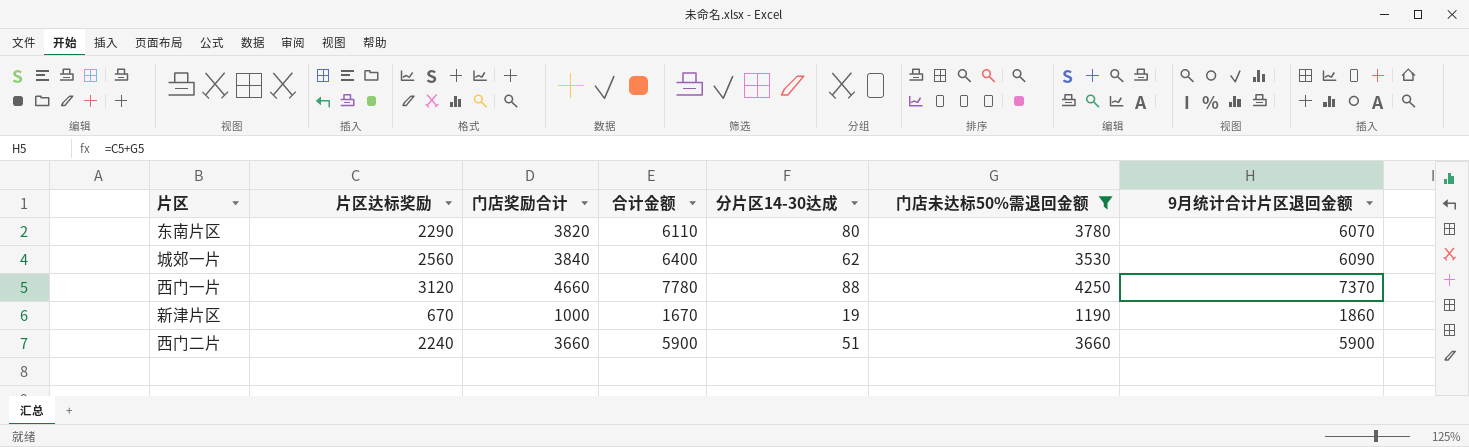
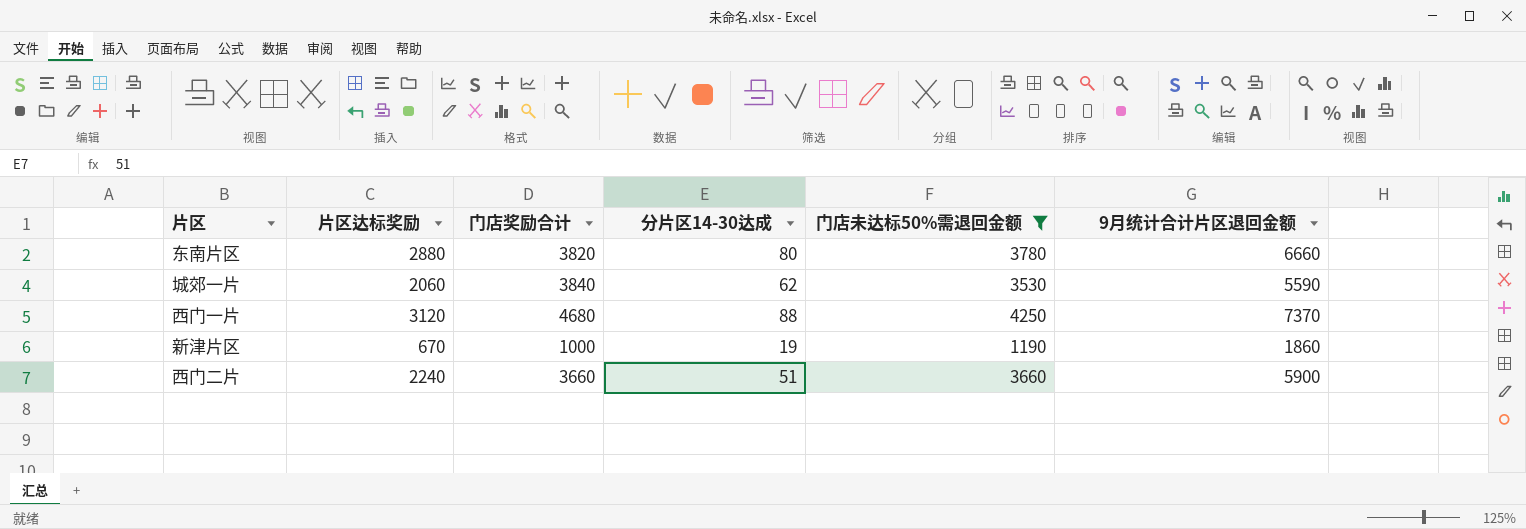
column 合计金额 | formula: [片区达标奖励] + [门店奖励合计] -> none
东南片区 | 片区达标奖励: 2290 -> 2880
东南片区 | 9月统计合计片区退回金额: 6070 -> 6660
城郊一片 | 片区达标奖励: 2560 -> 2060
城郊一片 | 9月统计合计片区退回金额: 6090 -> 5590
西门一片 | 门店奖励合计: 4660 -> 4680

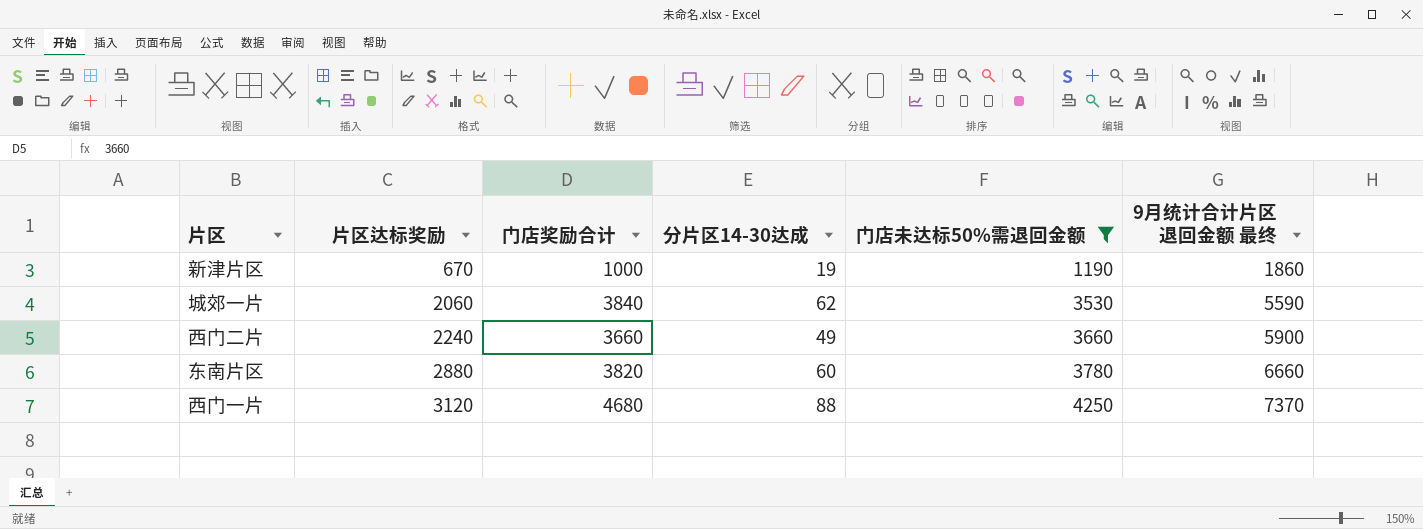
row order: none -> 片区达标奖励 ascending
column name: 9月统计合计片区退回金额 -> 9月统计合计片区退回金额 最终
西门二片 | 分片区14-30达成: 51 -> 49
东南片区 | 分片区14-30达成: 80 -> 60

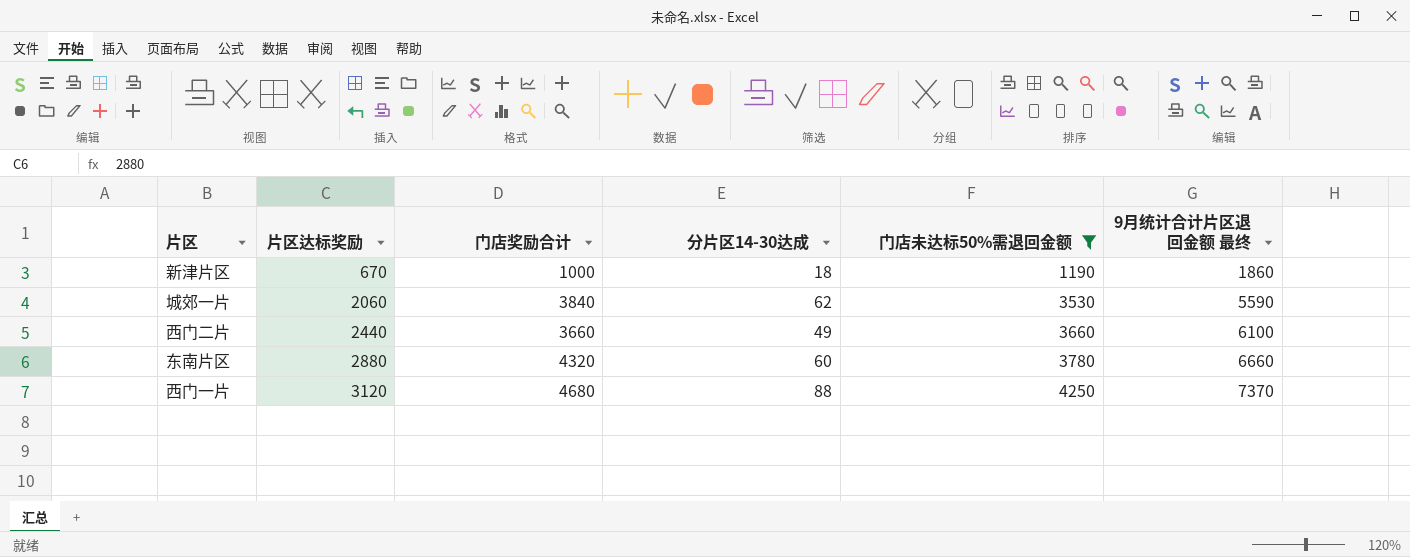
新津片区 | 分片区14-30达成: 19 -> 18
西门二片 | 片区达标奖励: 2240 -> 2440
西门二片 | 9月统计合计片区退回金额 最终: 5900 -> 6100
东南片区 | 门店奖励合计: 3820 -> 4320

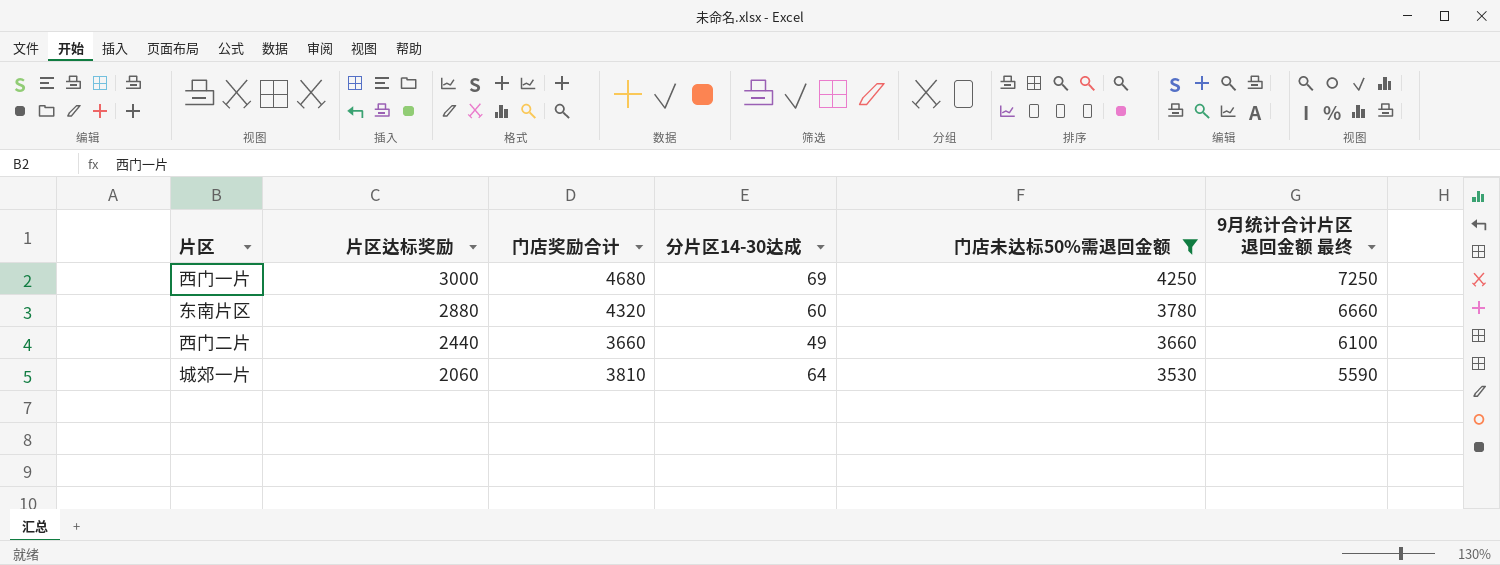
row order: 片区达标奖励 ascending -> 片区达标奖励 descending
row 新津片区: 670 | 1000 | 18 | 1190 | 1860 -> none
西门一片 | 片区达标奖励: 3120 -> 3000
西门一片 | 分片区14-30达成: 88 -> 69
西门一片 | 9月统计合计片区退回金额 最终: 7370 -> 7250
城郊一片 | 门店奖励合计: 3840 -> 3810
城郊一片 | 分片区14-30达成: 62 -> 64

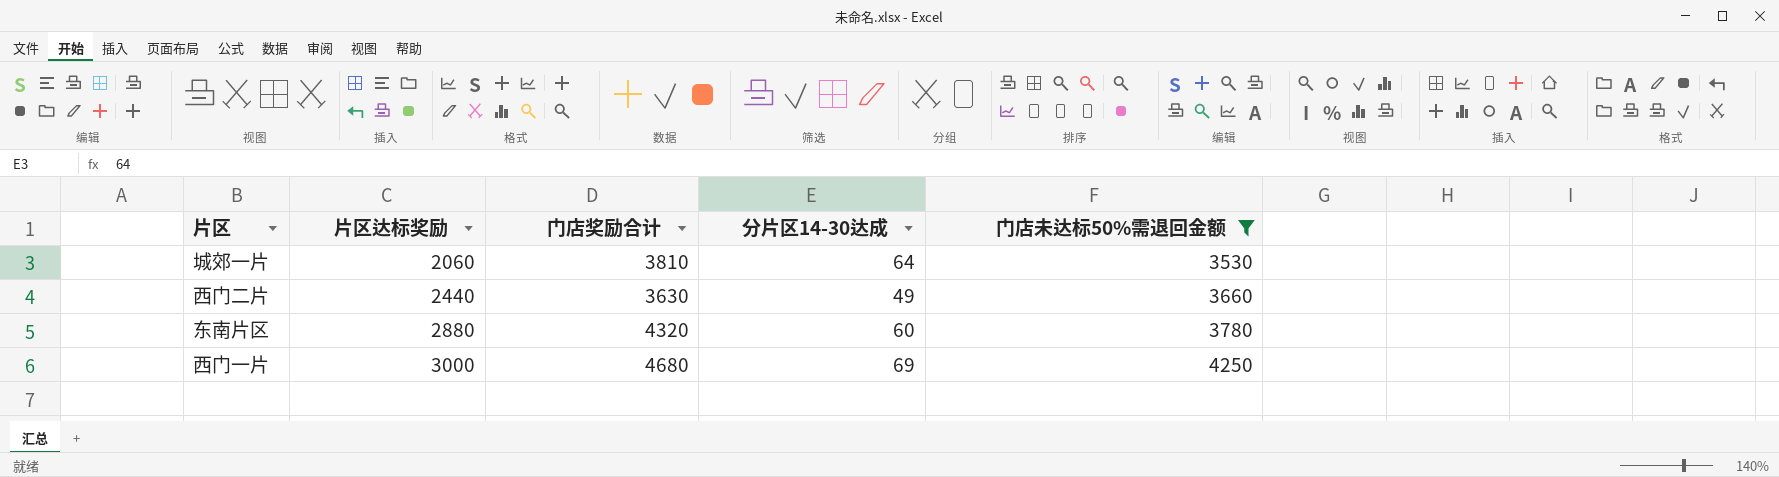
row order: 片区达标奖励 descending -> 片区达标奖励 ascending
column 9月统计合计片区退回金额 最终 | formula: [片区达标奖励] + [门店未达标50%需退回金额] -> none
西门二片 | 门店奖励合计: 3660 -> 3630

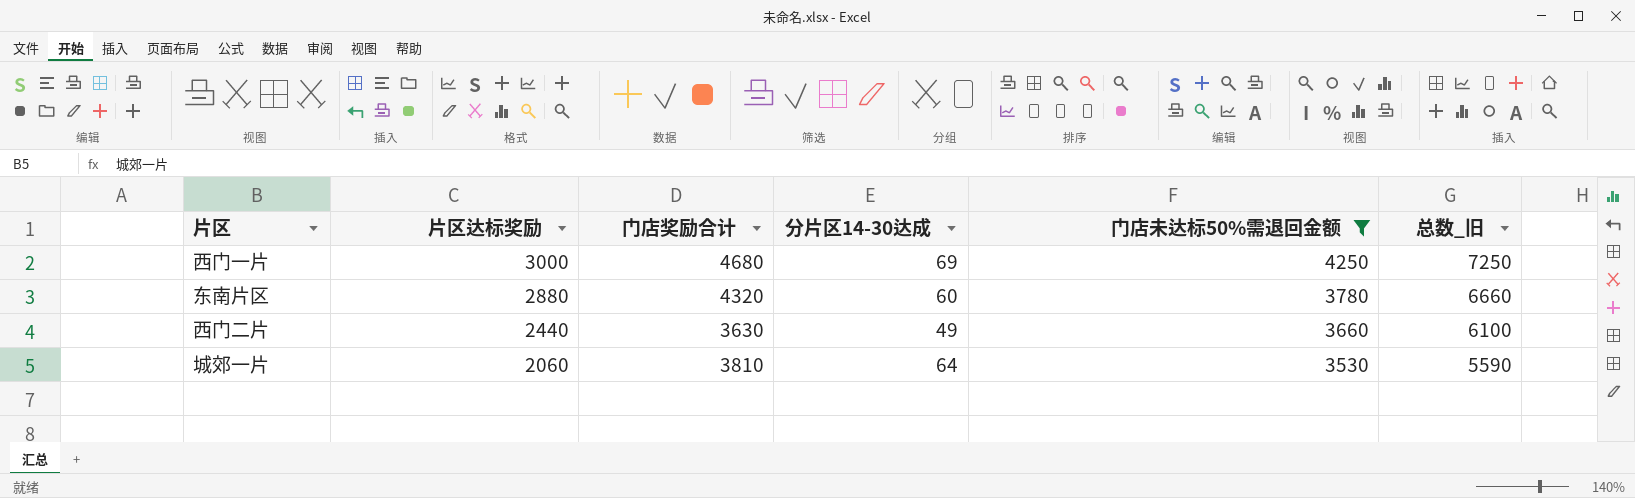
row order: 片区达标奖励 ascending -> 片区达标奖励 descending
column 总数_旧 | formula: none -> [片区达标奖励] + [门店未达标50%需退回金额]

